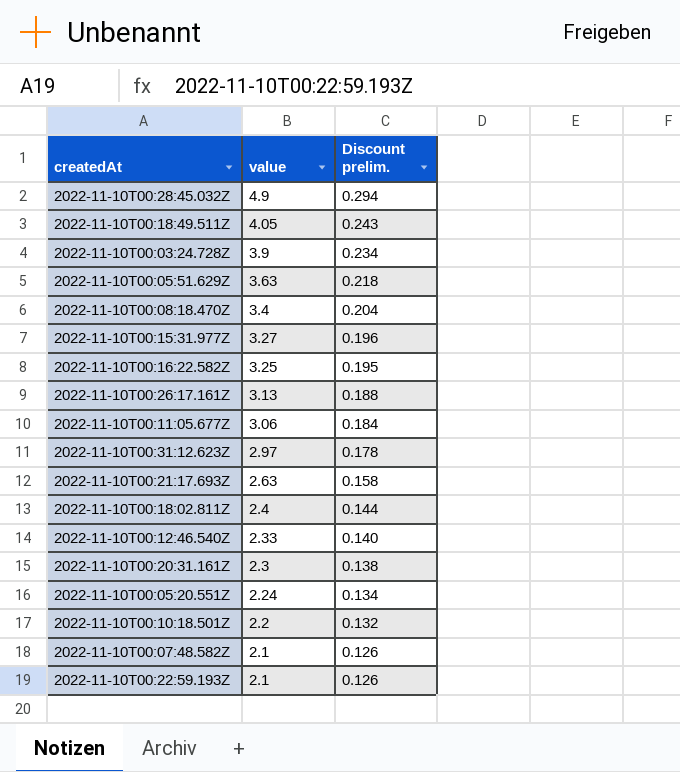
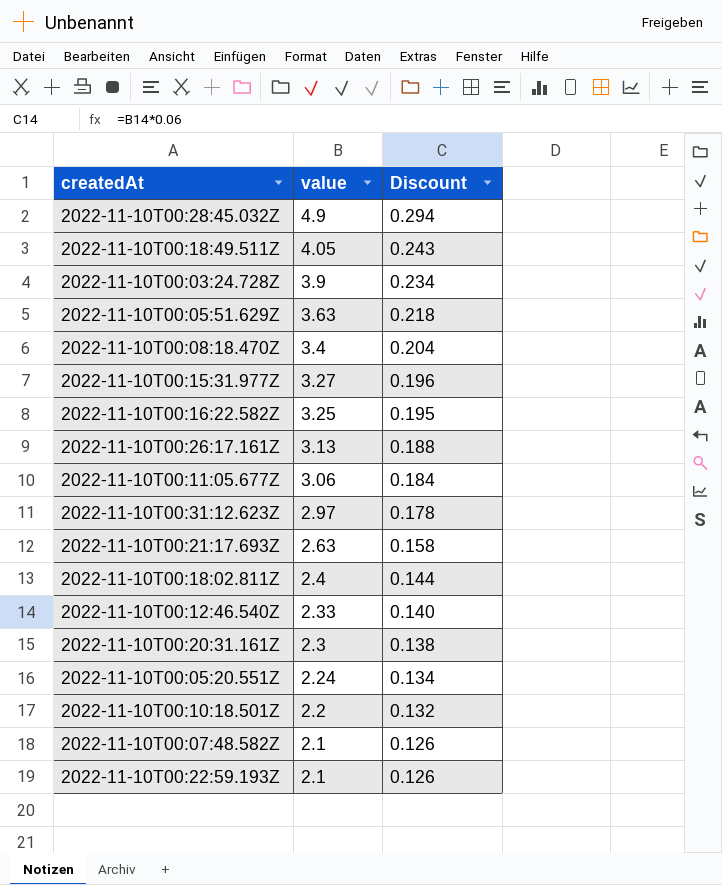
column name: Discount prelim. -> Discount

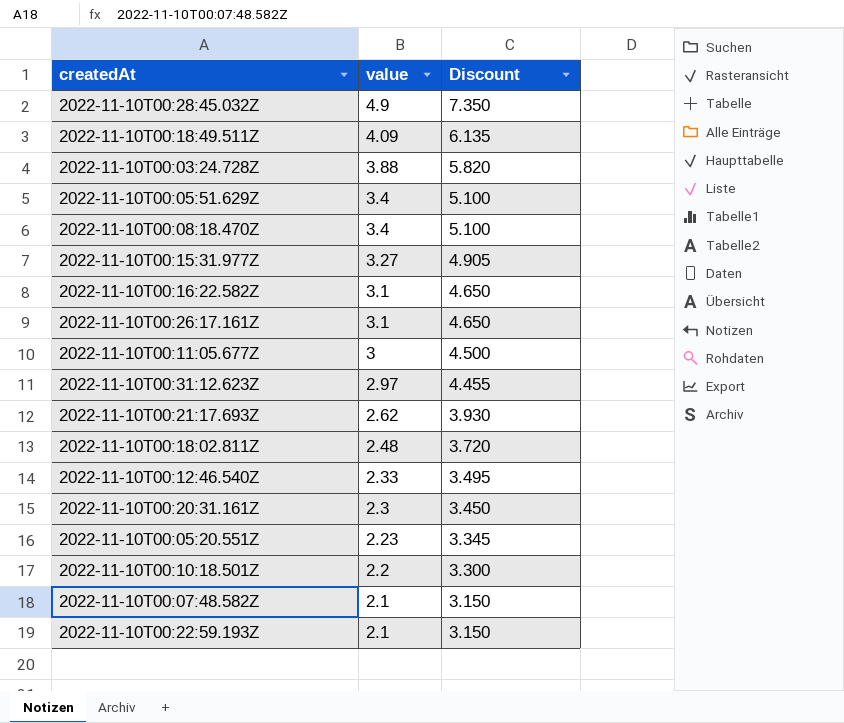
column Discount | formula: [value] * 0.06 -> [value] * 1.5
2022-11-10T00:18:49.511Z | value: 4.05 -> 4.09
2022-11-10T00:03:24.728Z | value: 3.9 -> 3.88
2022-11-10T00:05:51.629Z | value: 3.63 -> 3.4
2022-11-10T00:16:22.582Z | value: 3.25 -> 3.1
2022-11-10T00:26:17.161Z | value: 3.13 -> 3.1
2022-11-10T00:11:05.677Z | value: 3.06 -> 3
2022-11-10T00:21:17.693Z | value: 2.63 -> 2.62
2022-11-10T00:18:02.811Z | value: 2.4 -> 2.48
2022-11-10T00:05:20.551Z | value: 2.24 -> 2.23

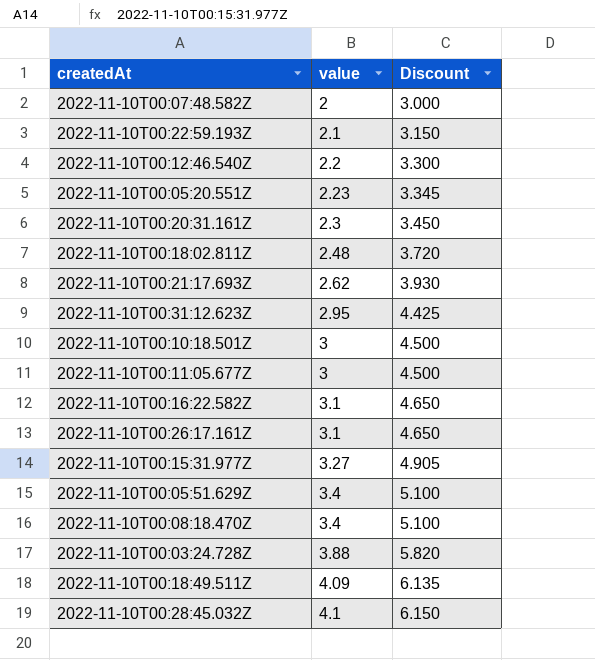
row order: value descending -> value ascending
2022-11-10T00:07:48.582Z | value: 2.1 -> 2
2022-11-10T00:07:48.582Z | Discount: 3.150 -> 3.000
2022-11-10T00:12:46.540Z | value: 2.33 -> 2.2
2022-11-10T00:12:46.540Z | Discount: 3.495 -> 3.300
2022-11-10T00:31:12.623Z | value: 2.97 -> 2.95
2022-11-10T00:31:12.623Z | Discount: 4.455 -> 4.425
2022-11-10T00:10:18.501Z | value: 2.2 -> 3
2022-11-10T00:10:18.501Z | Discount: 3.300 -> 4.500
2022-11-10T00:28:45.032Z | value: 4.9 -> 4.1
2022-11-10T00:28:45.032Z | Discount: 7.350 -> 6.150

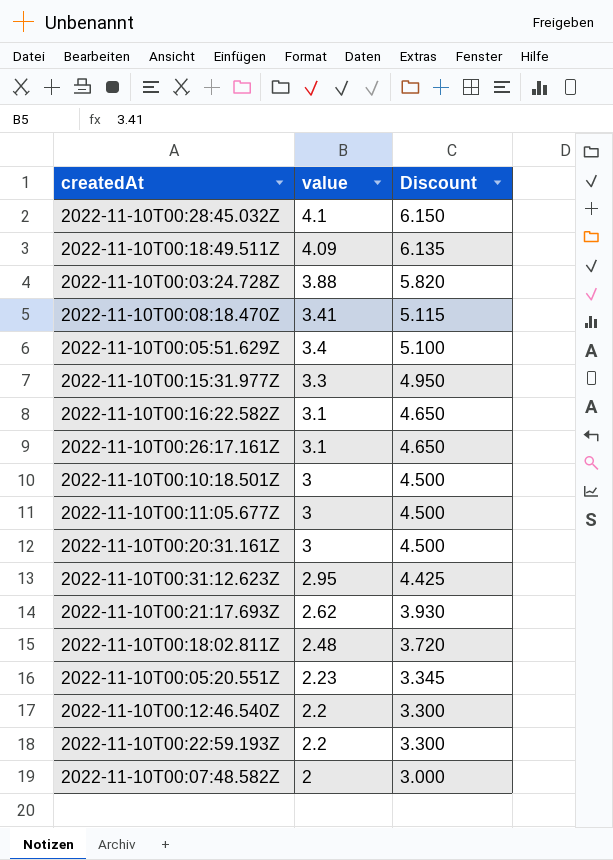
row order: value ascending -> value descending
2022-11-10T00:08:18.470Z | value: 3.4 -> 3.41
2022-11-10T00:08:18.470Z | Discount: 5.100 -> 5.115
2022-11-10T00:15:31.977Z | value: 3.27 -> 3.3
2022-11-10T00:15:31.977Z | Discount: 4.905 -> 4.950
2022-11-10T00:20:31.161Z | value: 2.3 -> 3
2022-11-10T00:20:31.161Z | Discount: 3.450 -> 4.500
2022-11-10T00:22:59.193Z | value: 2.1 -> 2.2
2022-11-10T00:22:59.193Z | Discount: 3.150 -> 3.300

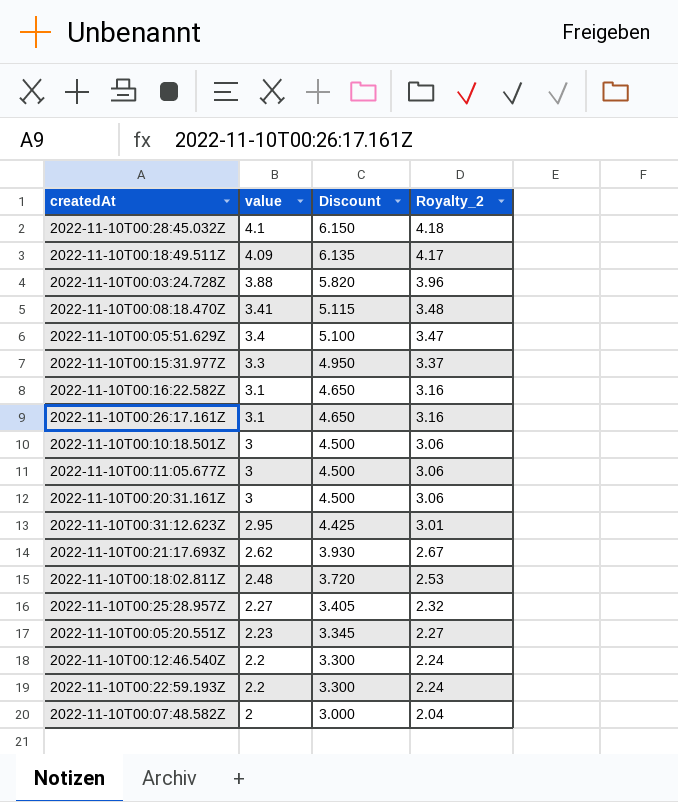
column Royalty_2 | formula: none -> [value] * 1.02
row 2022-11-10T00:25:28.957Z: none -> 2.27 | 3.405 | 2.32

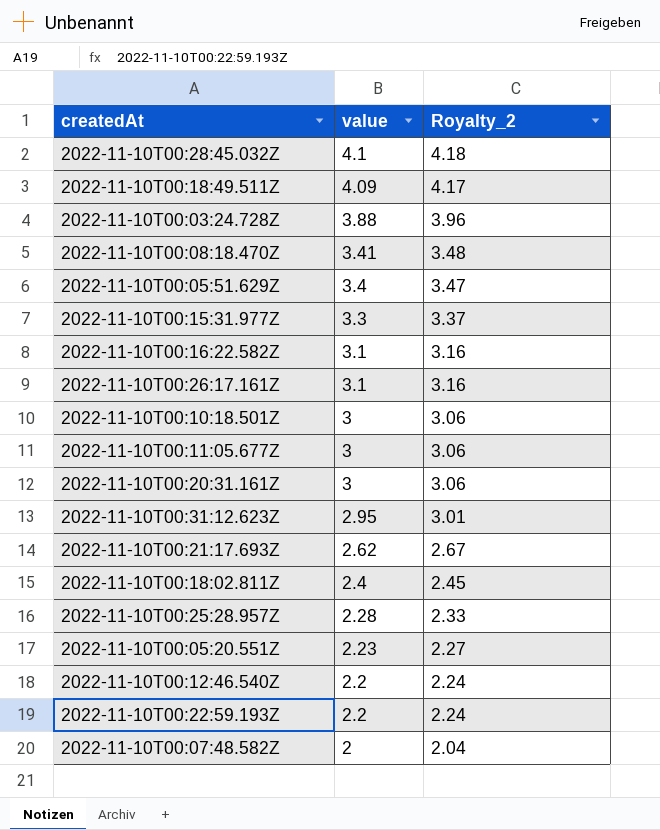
column Discount | formula: [value] * 1.5 -> none
2022-11-10T00:18:02.811Z | value: 2.48 -> 2.4
2022-11-10T00:18:02.811Z | Royalty_2: 2.53 -> 2.45
2022-11-10T00:25:28.957Z | value: 2.27 -> 2.28
2022-11-10T00:25:28.957Z | Royalty_2: 2.32 -> 2.33

